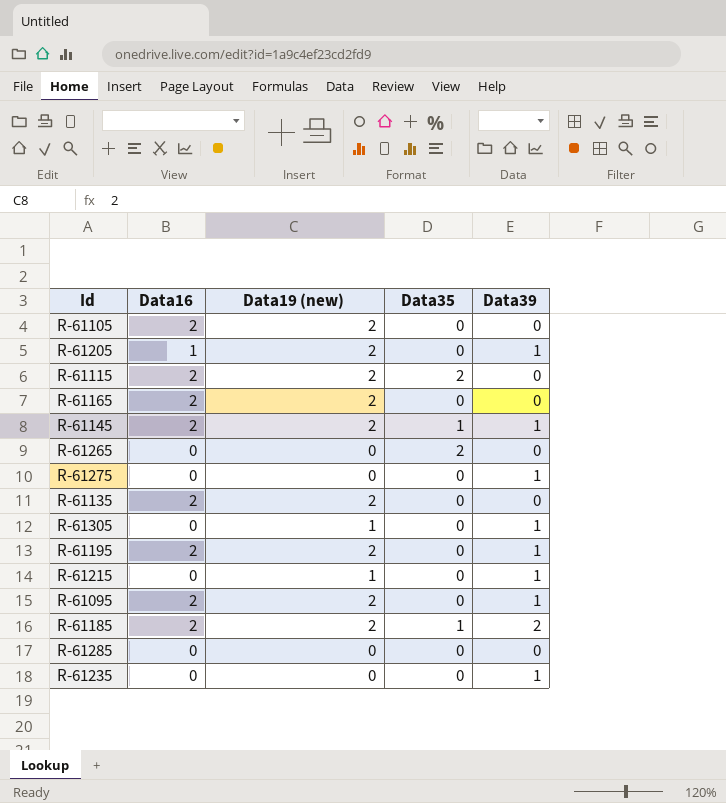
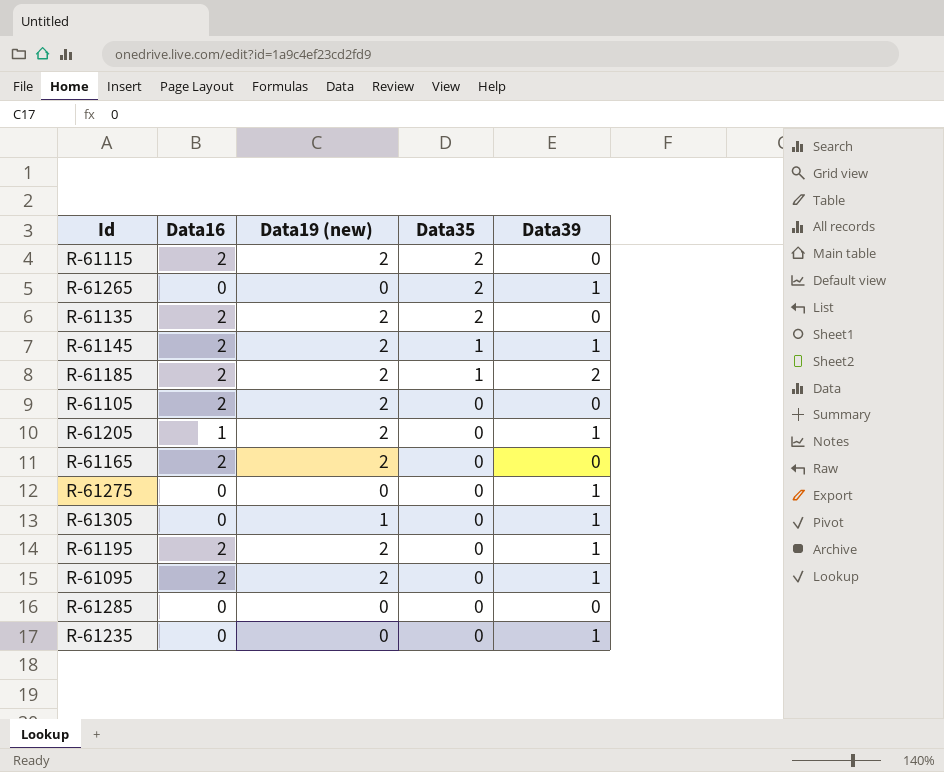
row order: none -> Data35 descending
row R-61215: 0 | 1 | 0 | 1 -> none
R-61265 | Data39: 0 -> 1
R-61135 | Data35: 0 -> 2

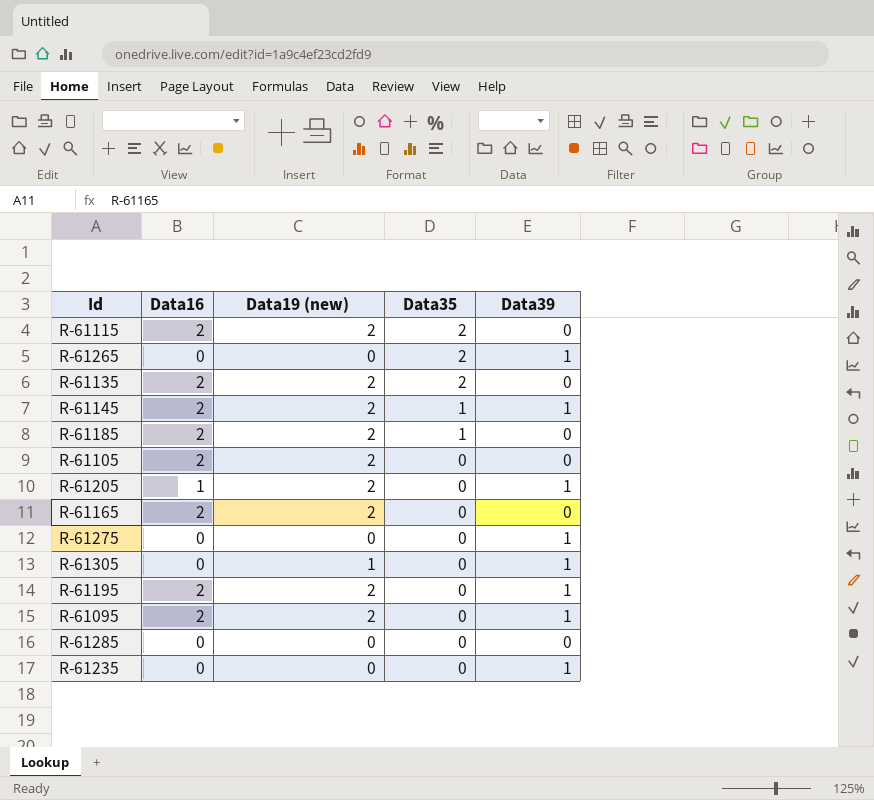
R-61185 | Data39: 2 -> 0

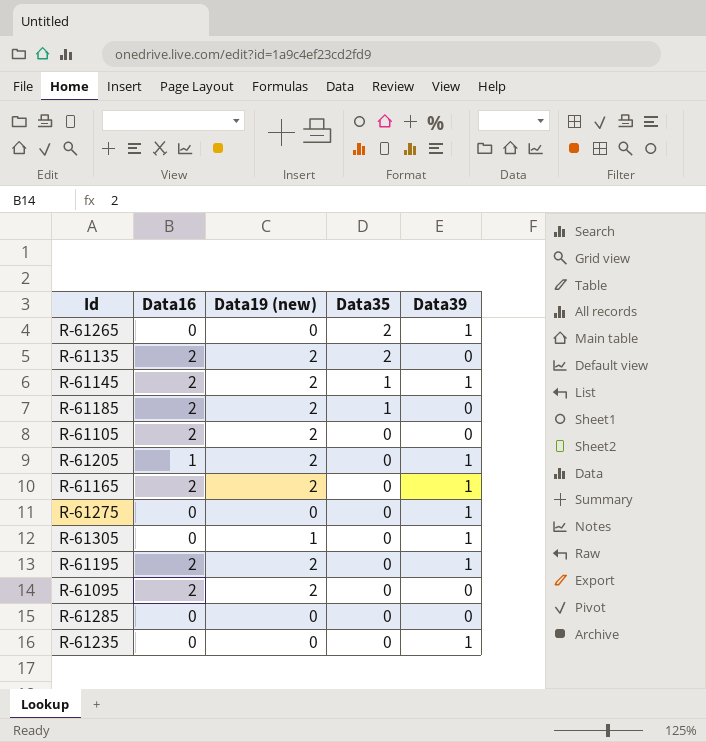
row R-61115: 2 | 2 | 2 | 0 -> none
R-61165 | Data39: 0 -> 1
R-61095 | Data39: 1 -> 0

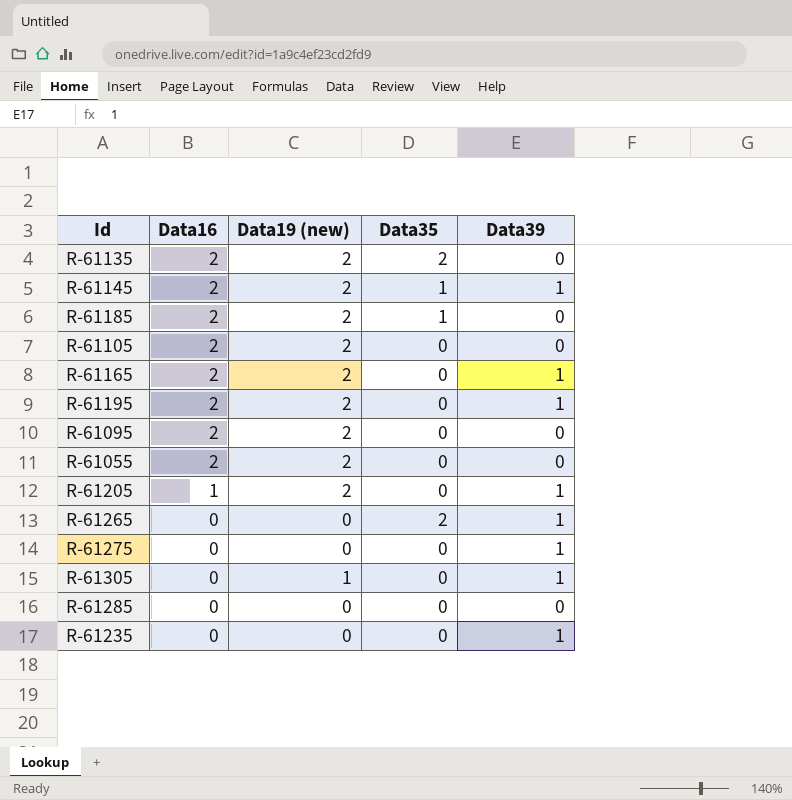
row order: Data35 descending -> Data16 descending
row R-61055: none -> 2 | 2 | 0 | 0

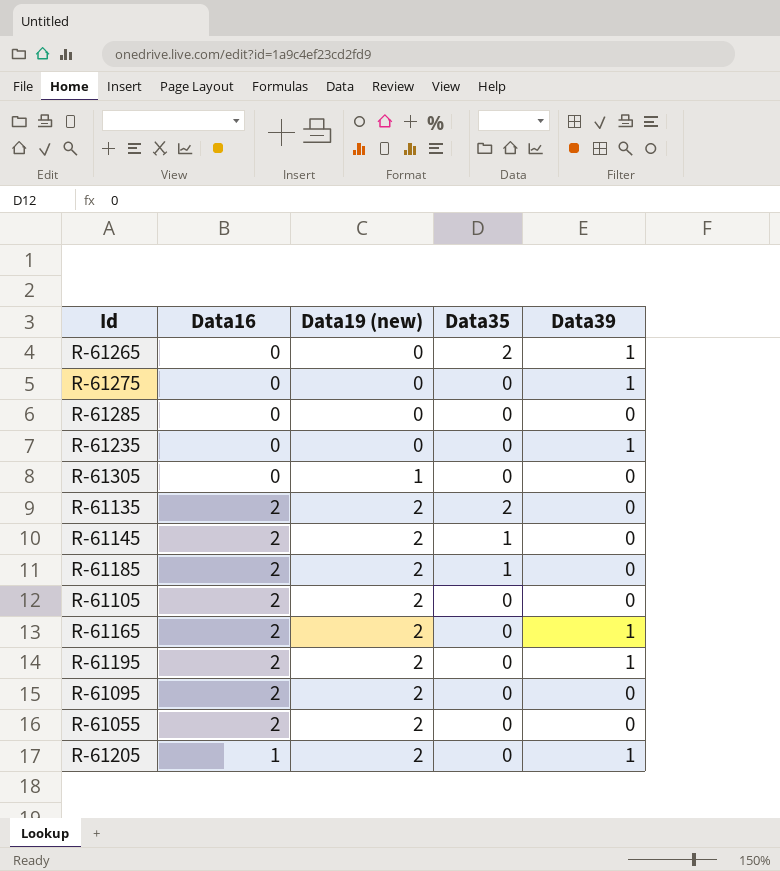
row order: Data16 descending -> Data19 (new) ascending
R-61305 | Data39: 1 -> 0
R-61145 | Data39: 1 -> 0

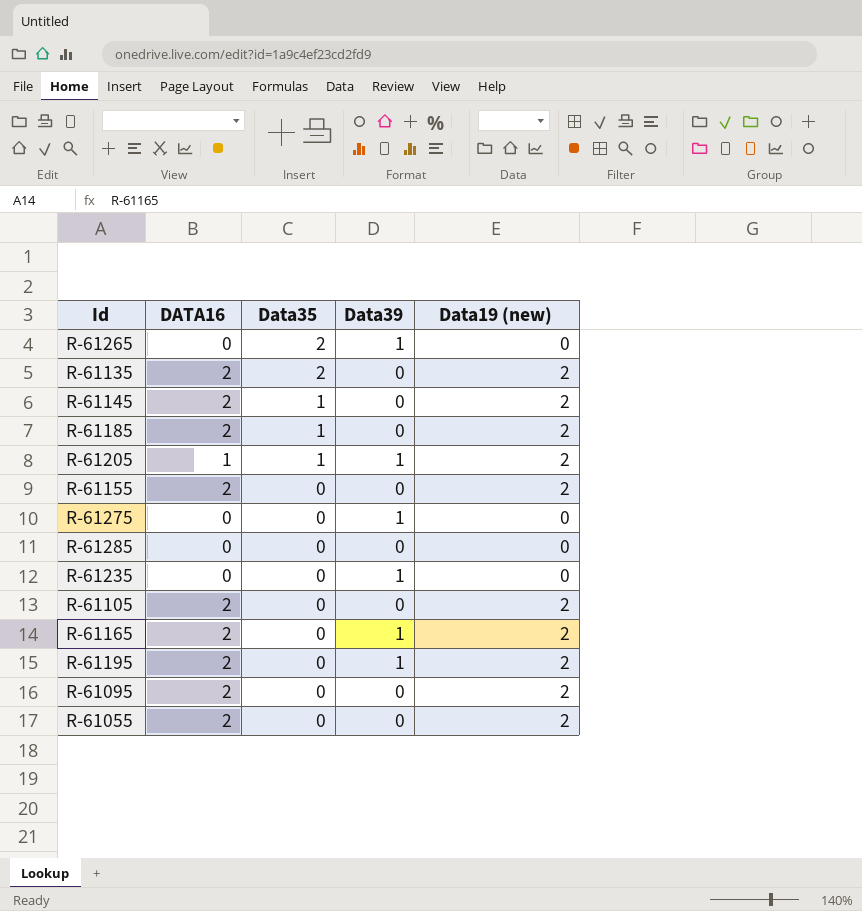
row order: Data19 (new) ascending -> Data35 descending
column name: Data16 -> DATA16
column Data19 (new) | position: 3 -> 5
row R-61305: 0 | 1 | 0 | 0 -> none
R-61205 | Data35: 0 -> 1
row R-61155: none -> 2 | 0 | 0 | 2

